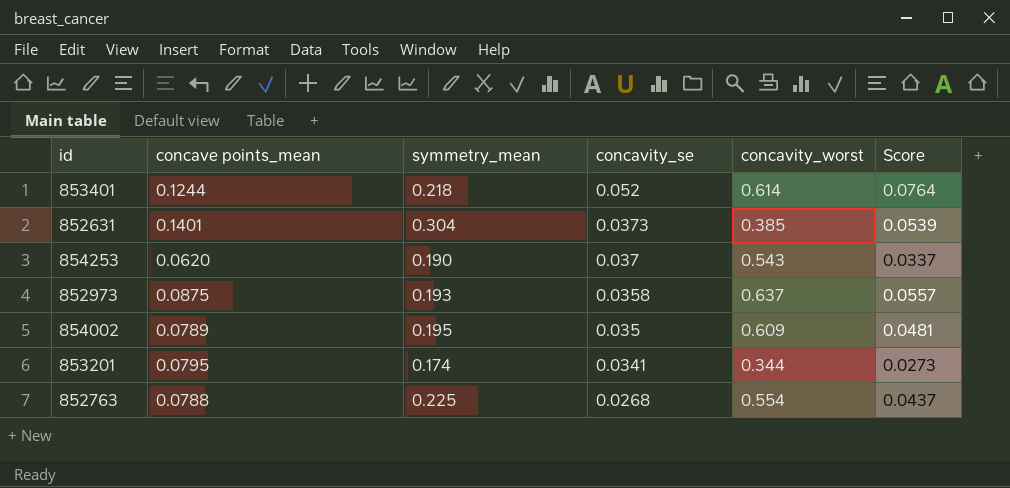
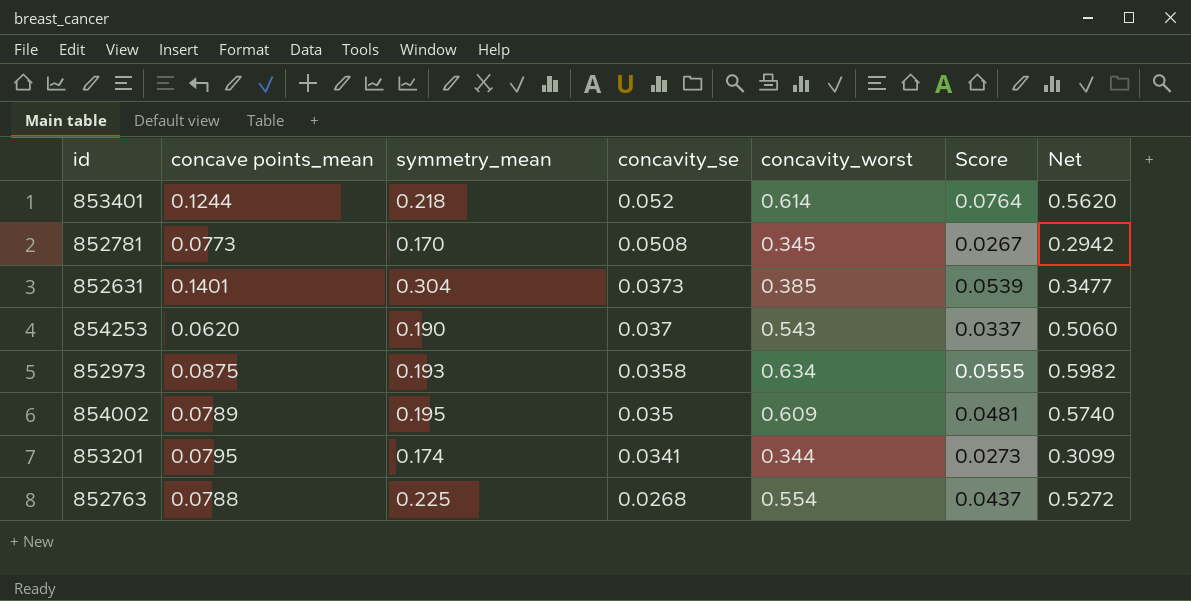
column Net | formula: none -> [concavity_worst] - [concavity_se]
row 852781: none -> 0.0773 | 0.170 | 0.0508 | 0.345 | 0.0267 | 0.2942
852973 | concavity_worst: 0.637 -> 0.634
852973 | Score: 0.0557 -> 0.0555

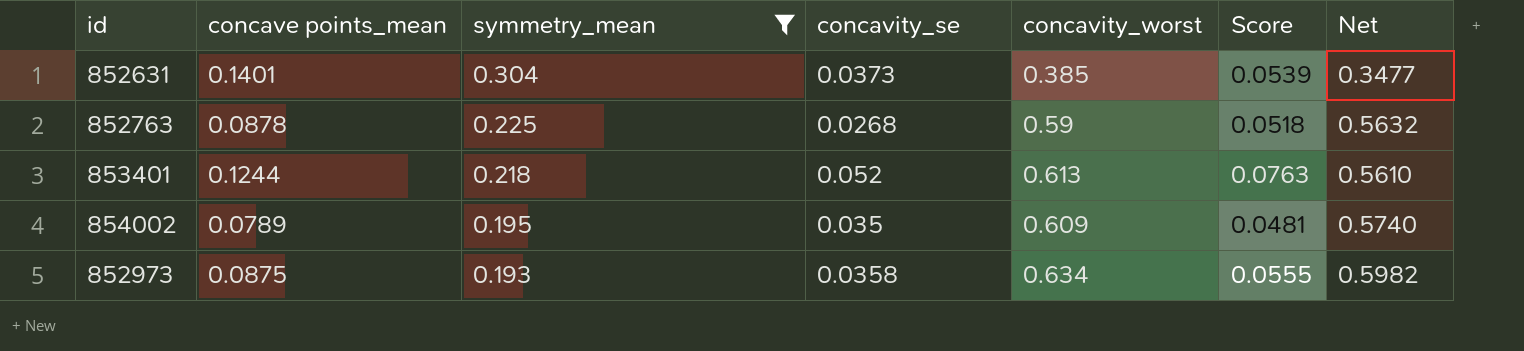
filter: none -> symmetry_mean >= 0.193
row order: concavity_se descending -> symmetry_mean descending
852763 | concave points_mean: 0.0788 -> 0.0878
852763 | concavity_worst: 0.554 -> 0.59
852763 | Score: 0.0437 -> 0.0518
852763 | Net: 0.5272 -> 0.5632
853401 | concavity_worst: 0.614 -> 0.613
853401 | Score: 0.0764 -> 0.0763
853401 | Net: 0.5620 -> 0.5610

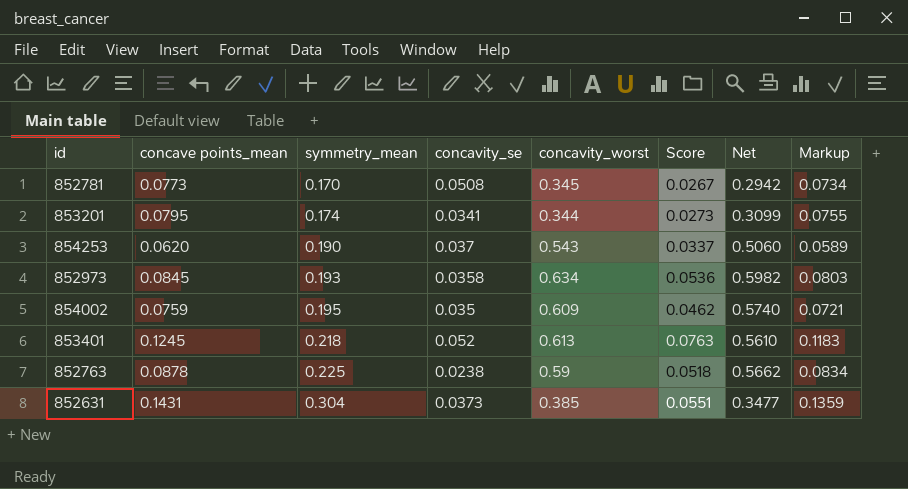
filter: symmetry_mean >= 0.193 -> none
row order: symmetry_mean descending -> symmetry_mean ascending
column Markup | formula: none -> [concave points_mean] * 0.95
852973 | concave points_mean: 0.0875 -> 0.0845
852973 | Score: 0.0555 -> 0.0536
854002 | concave points_mean: 0.0789 -> 0.0759
854002 | Score: 0.0481 -> 0.0462
853401 | concave points_mean: 0.1244 -> 0.1245
852763 | concavity_se: 0.0268 -> 0.0238
852763 | Net: 0.5632 -> 0.5662
852631 | concave points_mean: 0.1401 -> 0.1431
852631 | Score: 0.0539 -> 0.0551

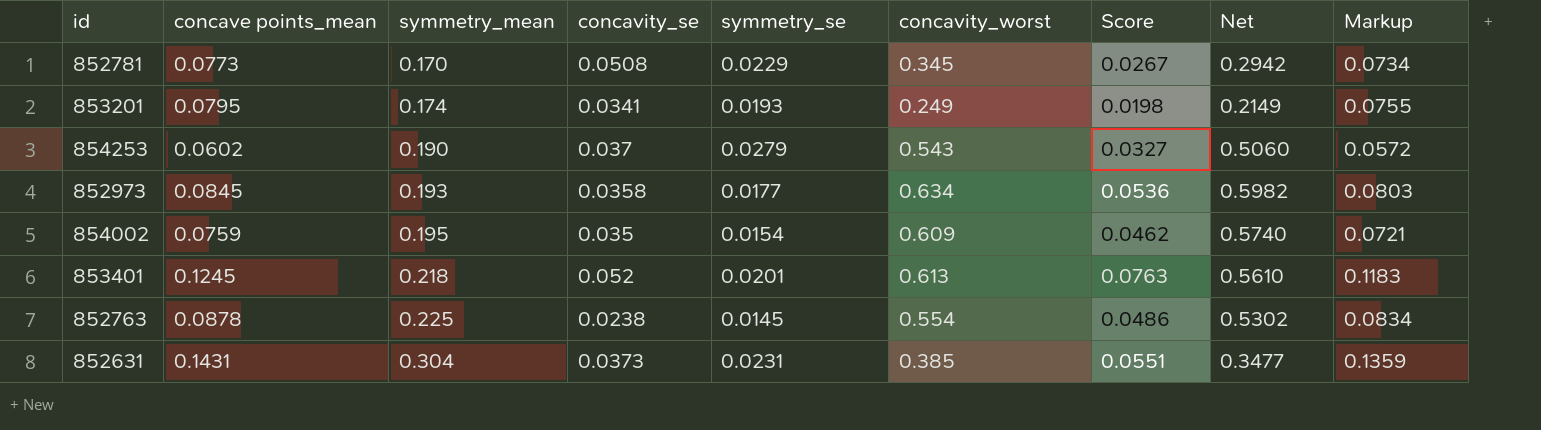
column symmetry_se | position: none -> 5
853201 | concavity_worst: 0.344 -> 0.249
853201 | Score: 0.0273 -> 0.0198
853201 | Net: 0.3099 -> 0.2149
854253 | concave points_mean: 0.0620 -> 0.0602
854253 | Score: 0.0337 -> 0.0327
854253 | Markup: 0.0589 -> 0.0572
852763 | concavity_worst: 0.59 -> 0.554
852763 | Score: 0.0518 -> 0.0486
852763 | Net: 0.5662 -> 0.5302

